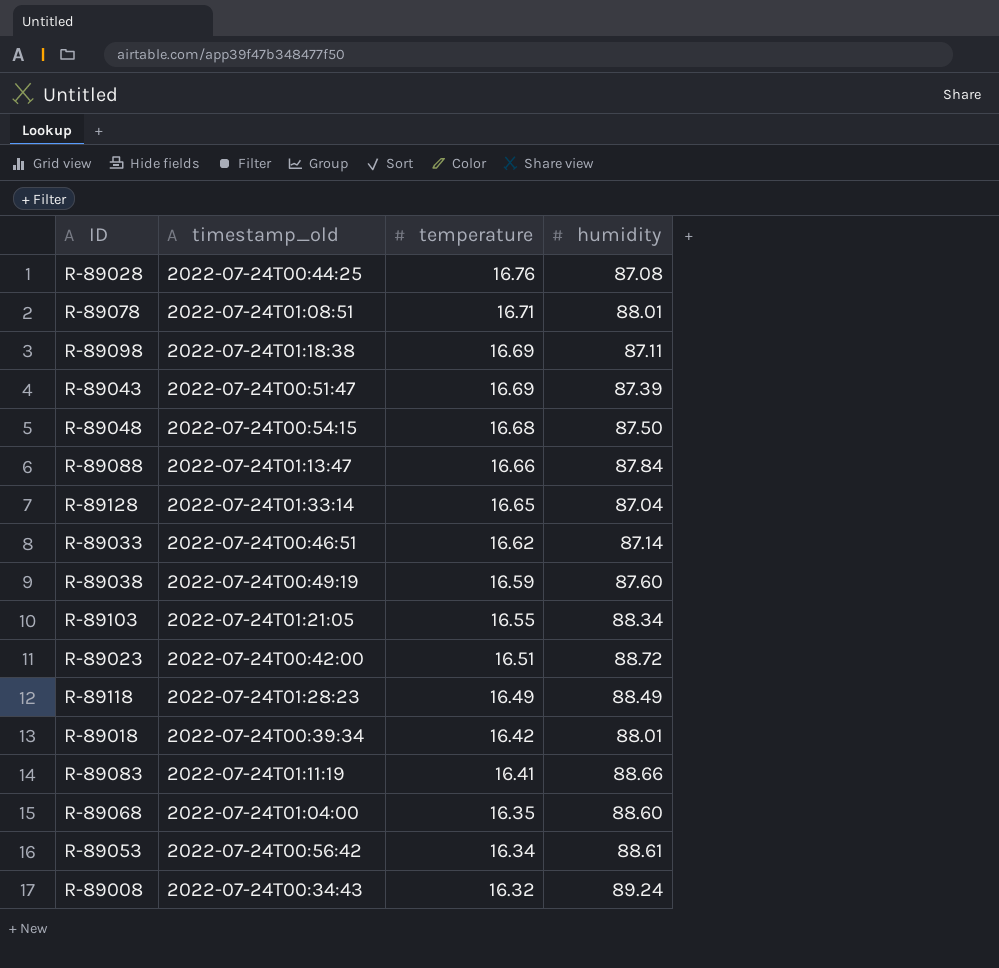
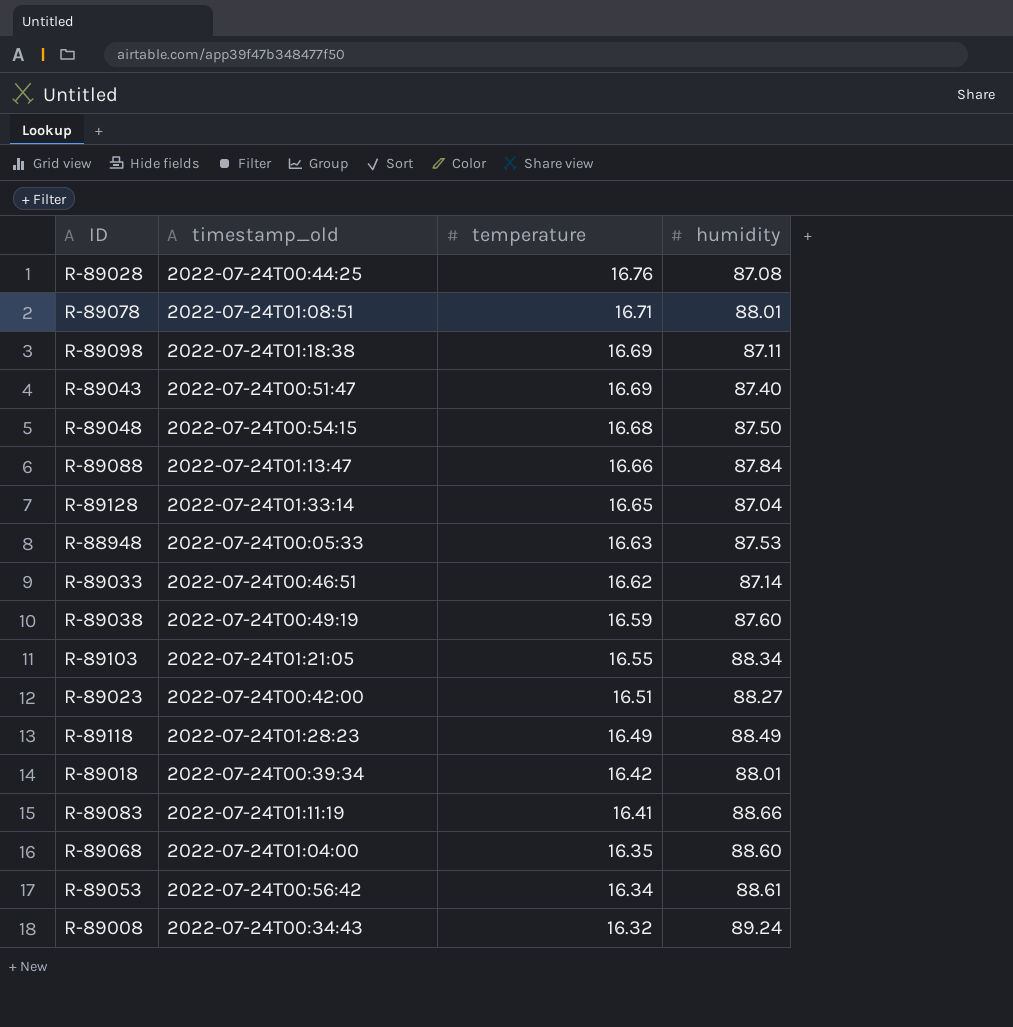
R-89043 | humidity: 87.39 -> 87.40
row R-88948: none -> 2022-07-24T00:05:33 | 16.63 | 87.53
R-89023 | humidity: 88.72 -> 88.27

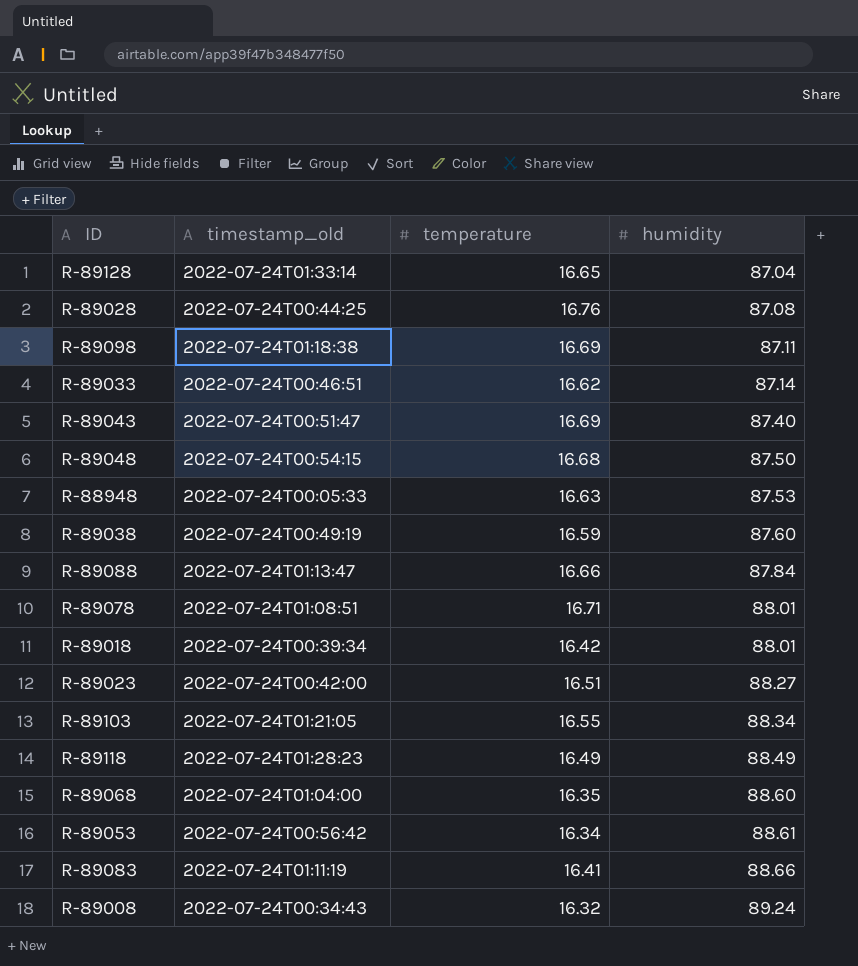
row order: temperature descending -> humidity ascending

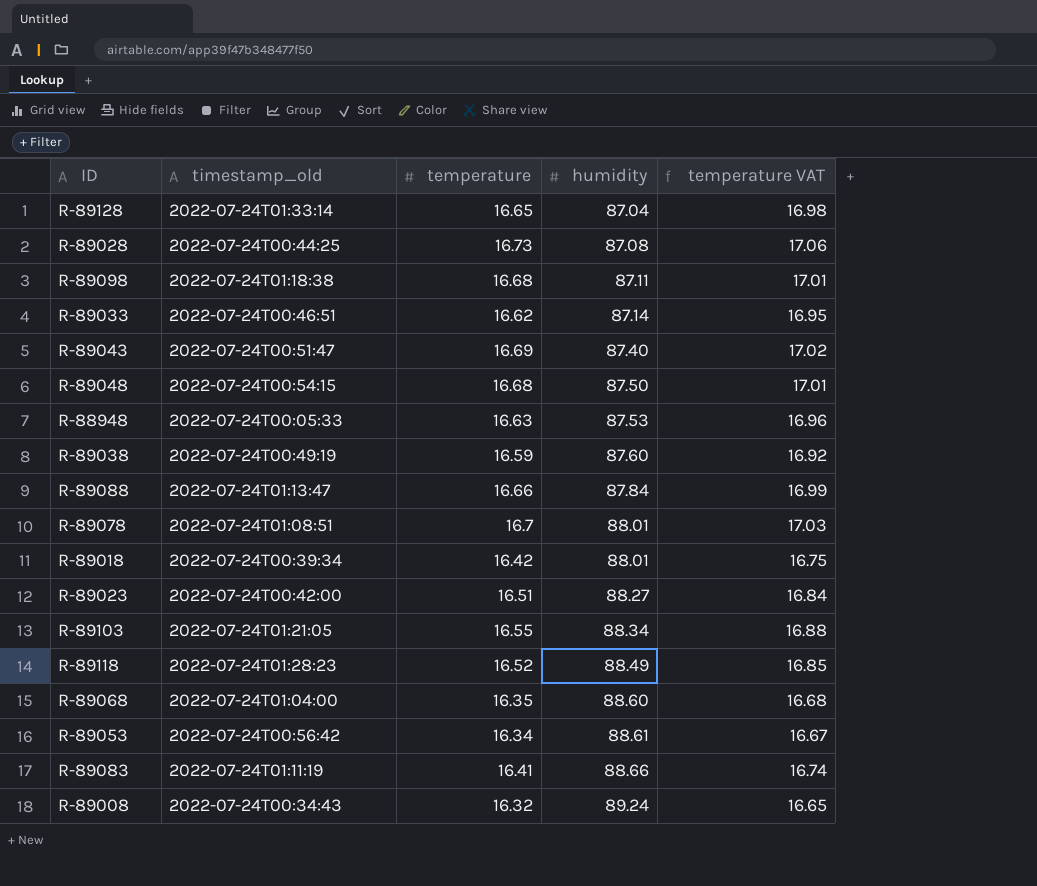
column temperature VAT | formula: none -> [temperature] * 1.02
R-89028 | temperature: 16.76 -> 16.73
R-89098 | temperature: 16.69 -> 16.68
R-89078 | temperature: 16.71 -> 16.7
R-89118 | temperature: 16.49 -> 16.52

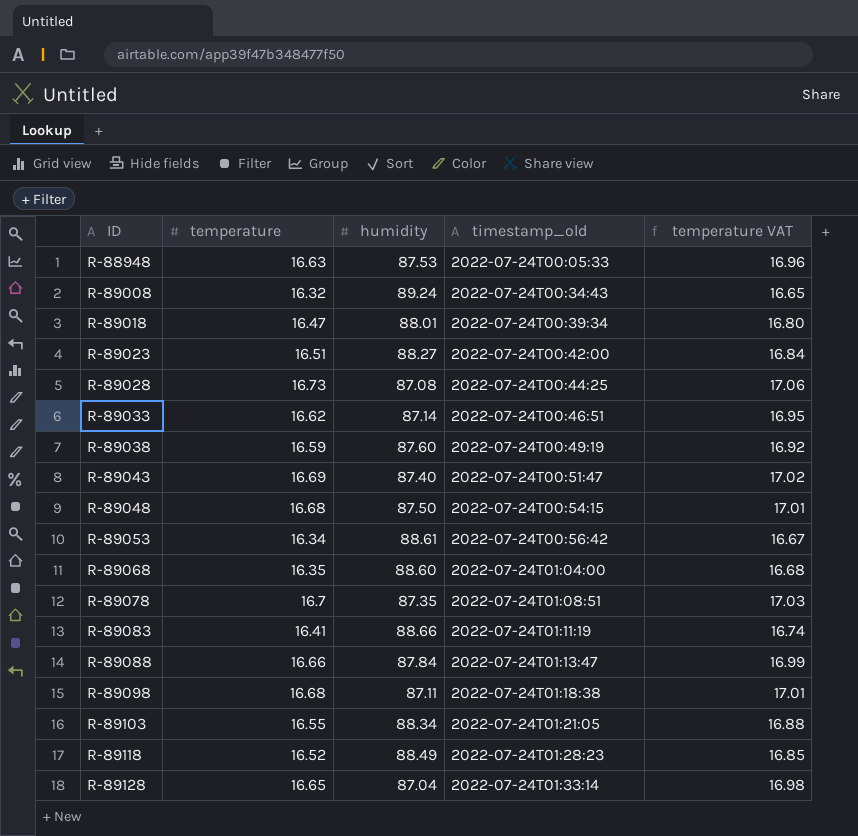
row order: humidity ascending -> ID ascending
column timestamp_old | position: 2 -> 4
R-89018 | temperature: 16.42 -> 16.47
R-89018 | temperature VAT: 16.75 -> 16.80
R-89078 | humidity: 88.01 -> 87.35

